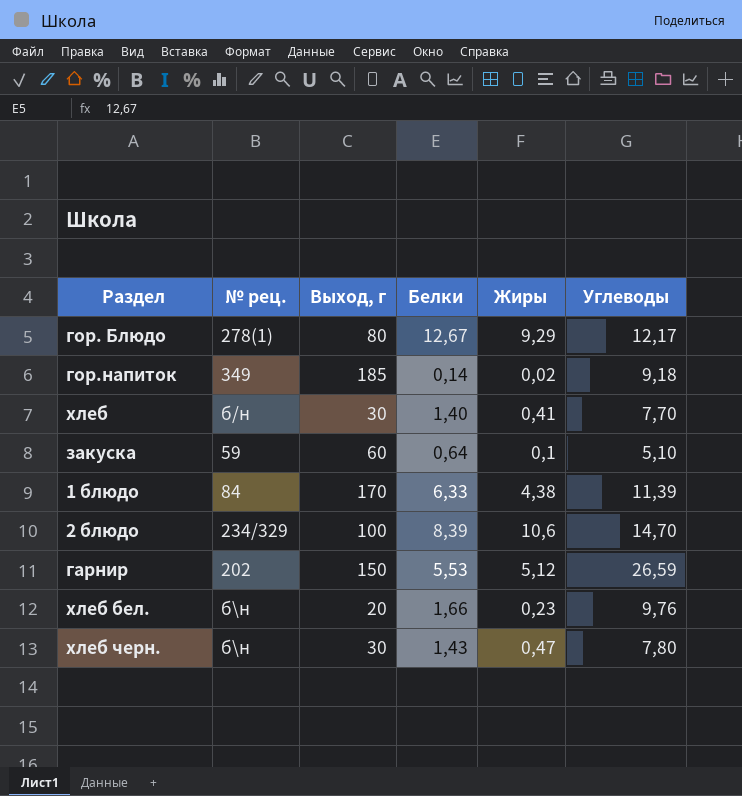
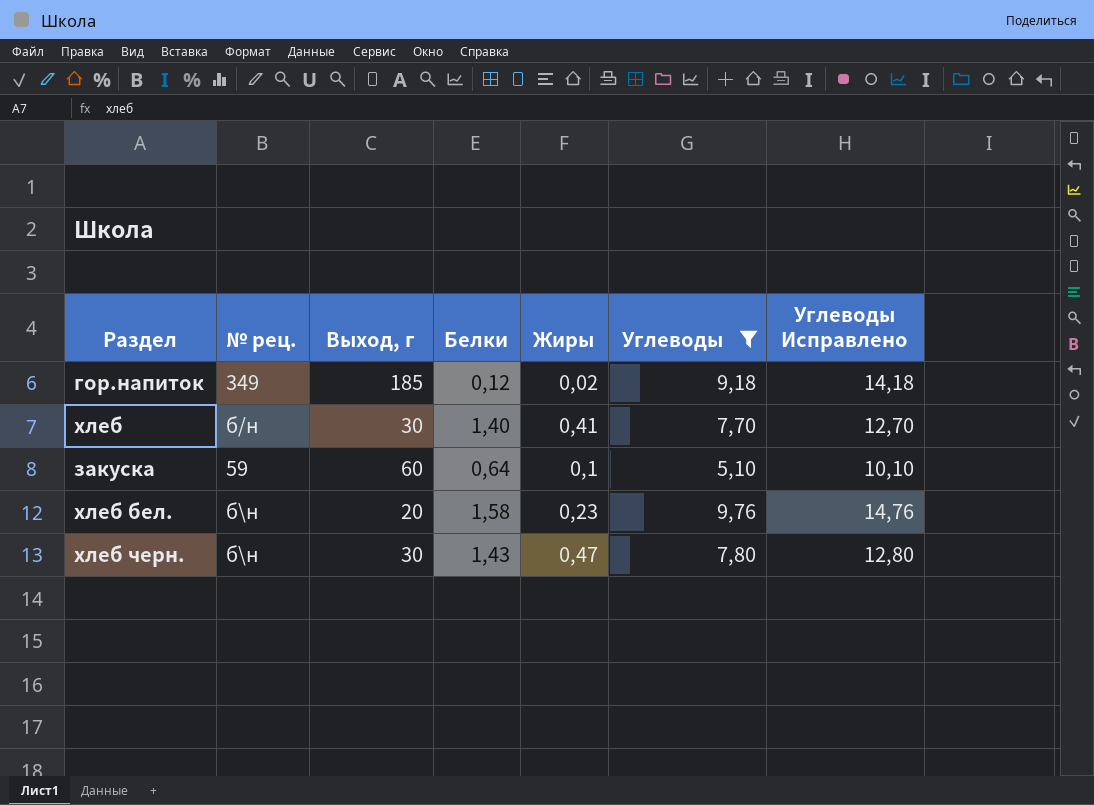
filter: none -> Углеводы <= 9,76
column Углеводы Исправлено | formula: none -> [Углеводы] + 5
гор.напиток | Белки: 0,14 -> 0,12
хлеб бел. | Белки: 1,66 -> 1,58

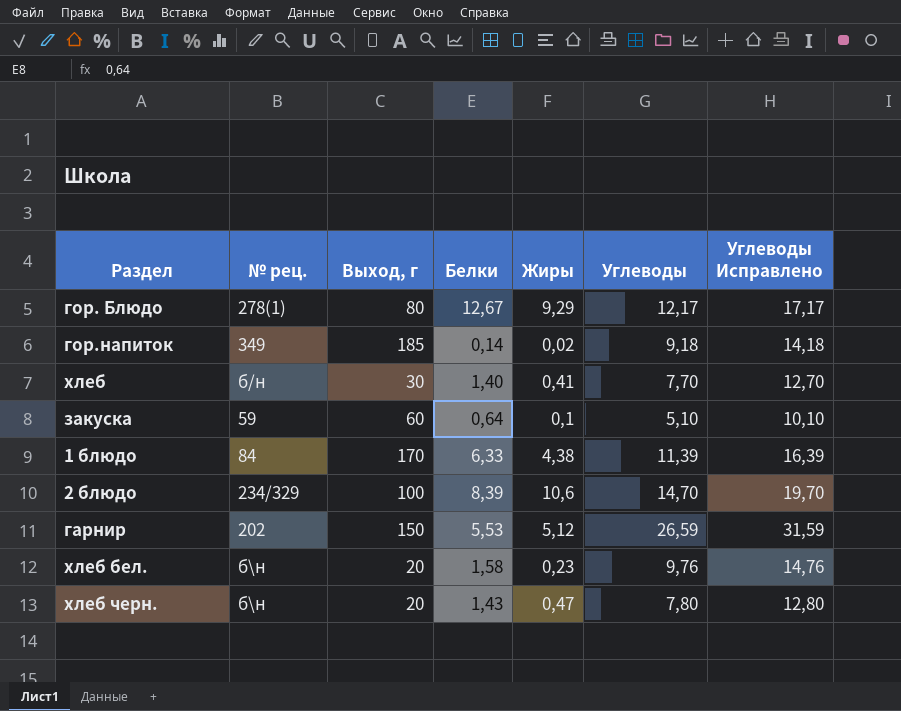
filter: Углеводы <= 9,76 -> none
гор.напиток | Белки: 0,12 -> 0,14
хлеб черн. | Выход, г: 30 -> 20

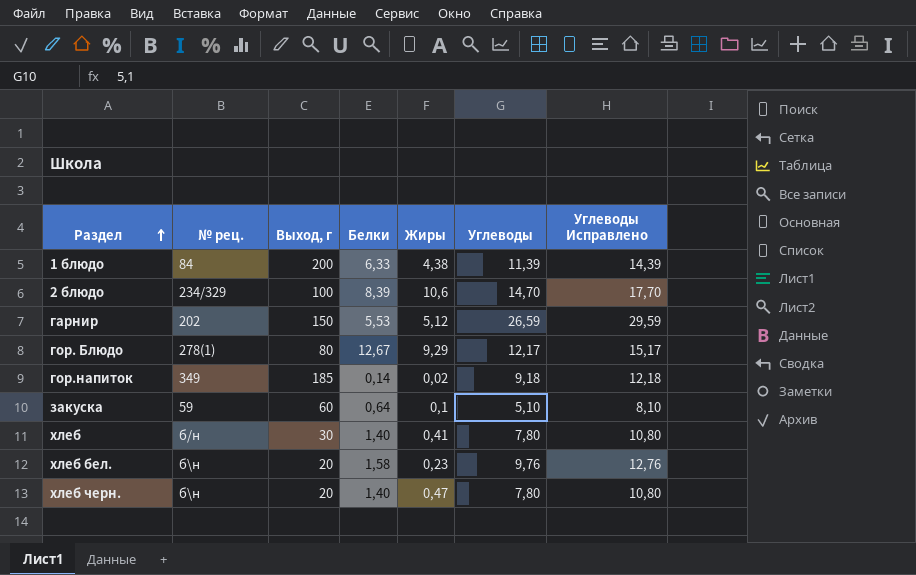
row order: none -> Раздел ascending
column Углеводы Исправлено | formula: [Углеводы] + 5 -> [Углеводы] + 3
1 блюдо | Выход, г: 170 -> 200
хлеб | Углеводы: 7,70 -> 7,80
хлеб черн. | Белки: 1,43 -> 1,40

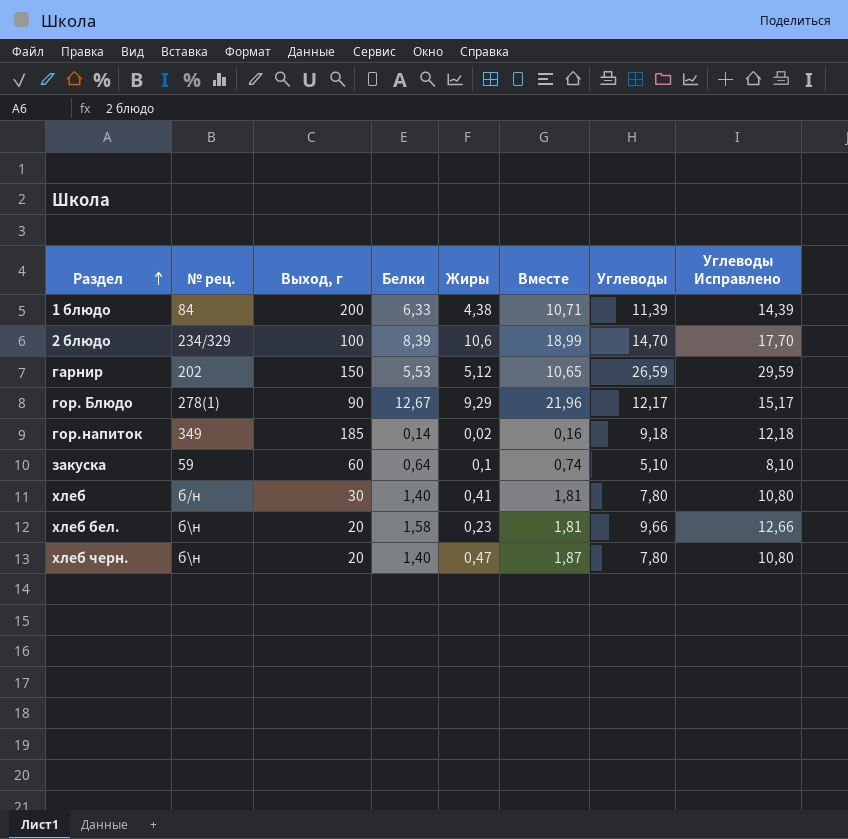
column Вместе | formula: none -> [Белки] + [Жиры]
гор. Блюдо | Выход, г: 80 -> 90
хлеб бел. | Углеводы: 9,76 -> 9,66
хлеб бел. | Углеводы Исправлено: 12,76 -> 12,66

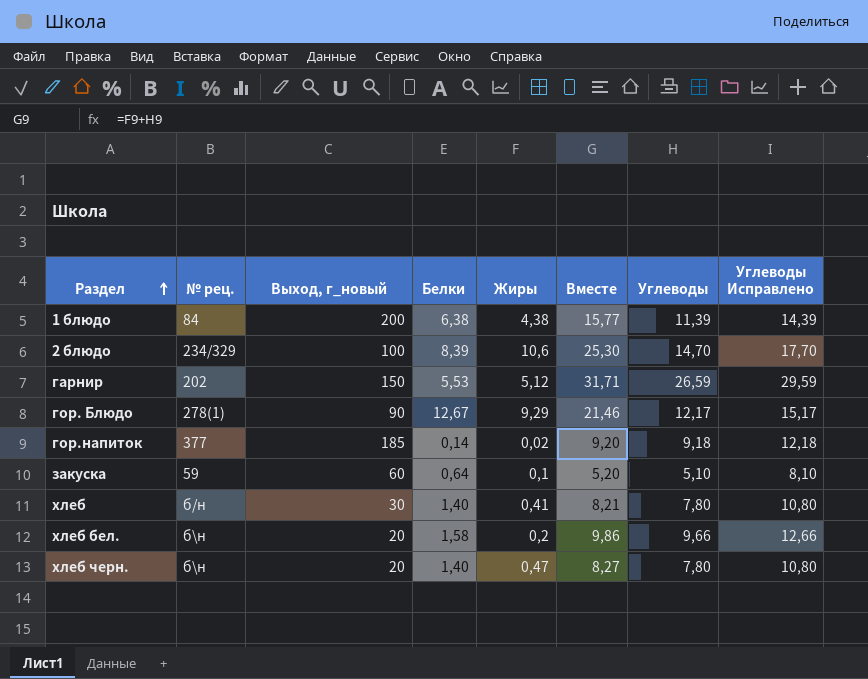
column name: Выход, г -> Выход, г_новый
column Вместе | formula: [Белки] + [Жиры] -> [Жиры] + [Углеводы]
1 блюдо | Белки: 6,33 -> 6,38
гор.напиток | № рец.: 349 -> 377
хлеб бел. | Жиры: 0,23 -> 0,2

